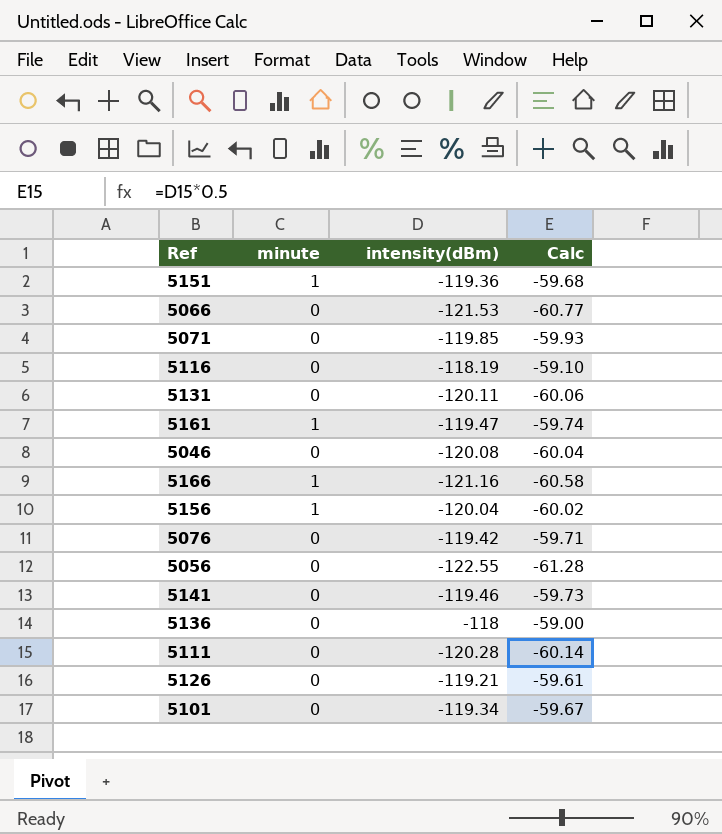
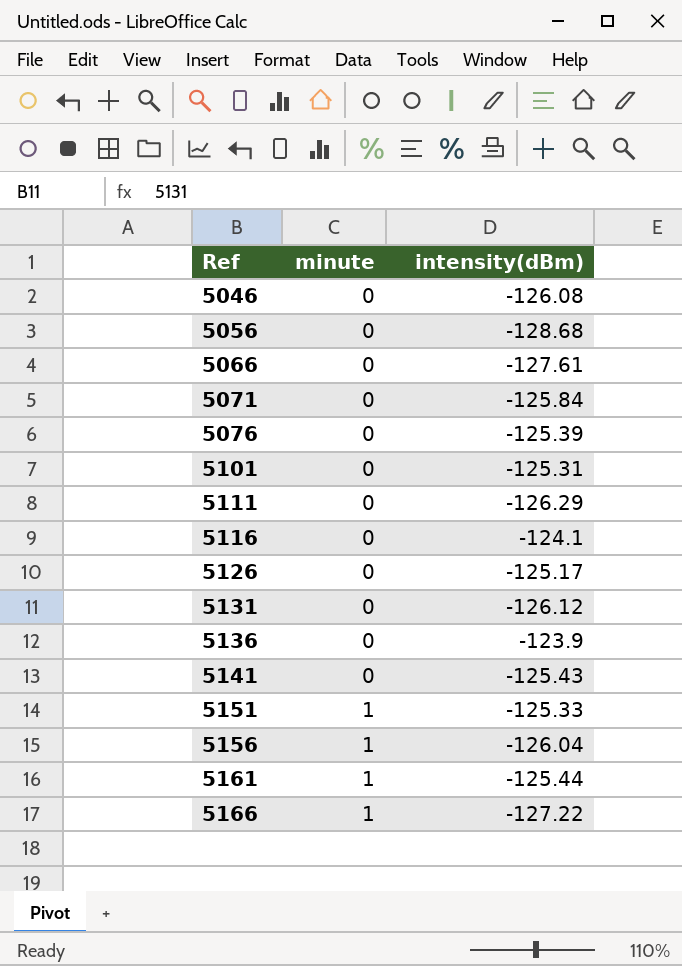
row order: none -> Ref ascending
column Calc | formula: [intensity(dBm)] * 0.5 -> none
5046 | intensity(dBm): -120.08 -> -126.08
5056 | intensity(dBm): -122.55 -> -128.68
5066 | intensity(dBm): -121.53 -> -127.61
5071 | intensity(dBm): -119.85 -> -125.84
5076 | intensity(dBm): -119.42 -> -125.39
5101 | intensity(dBm): -119.34 -> -125.31
5111 | intensity(dBm): -120.28 -> -126.29
5116 | intensity(dBm): -118.19 -> -124.1
5126 | intensity(dBm): -119.21 -> -125.17
5131 | intensity(dBm): -120.11 -> -126.12
5136 | intensity(dBm): -118 -> -123.9
5141 | intensity(dBm): -119.46 -> -125.43
5151 | intensity(dBm): -119.36 -> -125.33
5156 | intensity(dBm): -120.04 -> -126.04
5161 | intensity(dBm): -119.47 -> -125.44
5166 | intensity(dBm): -121.16 -> -127.22

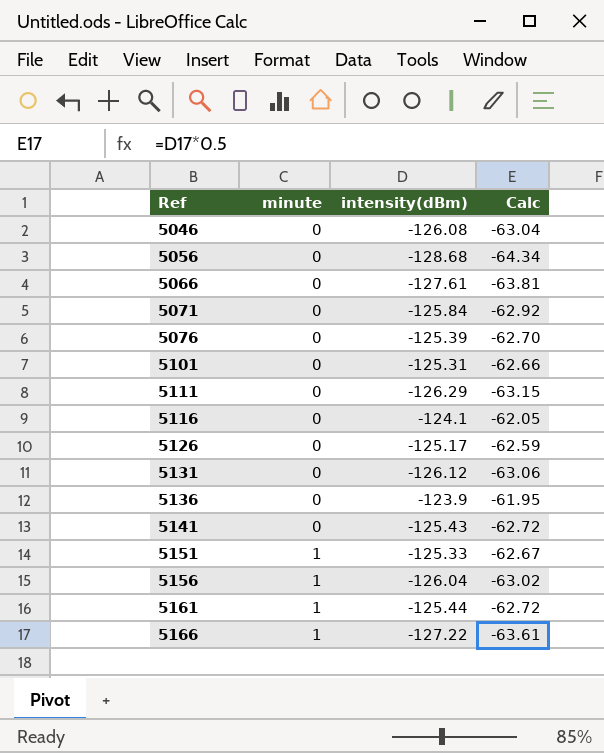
column Calc | formula: none -> [intensity(dBm)] * 0.5

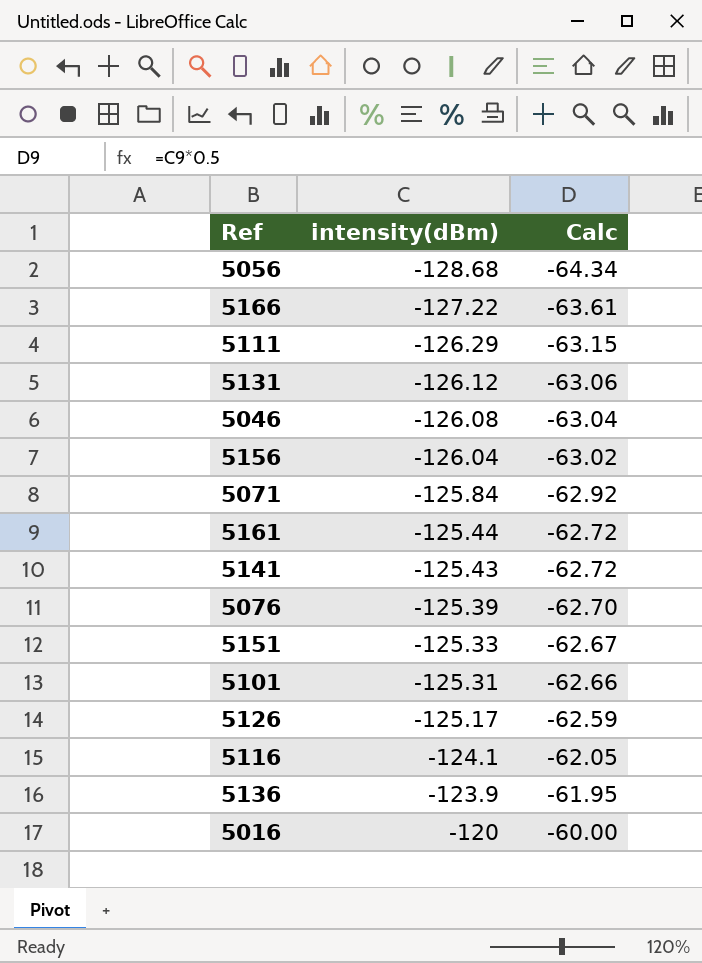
row order: Ref ascending -> intensity(dBm) ascending
column minute | position: 2 -> none
row 5066: 0 | -127.61 | -63.81 -> none
row 5016: none -> -120 | -60.00

